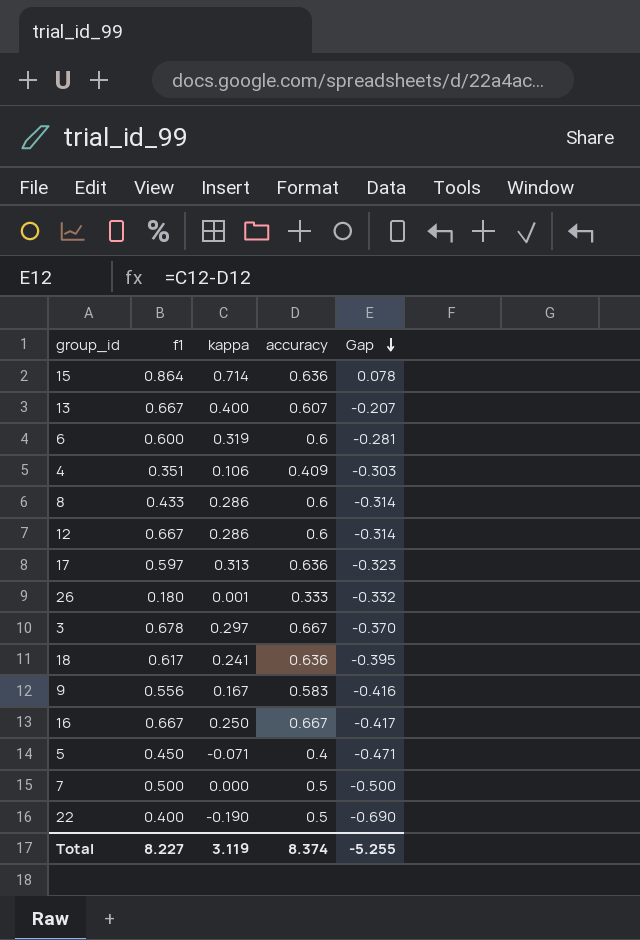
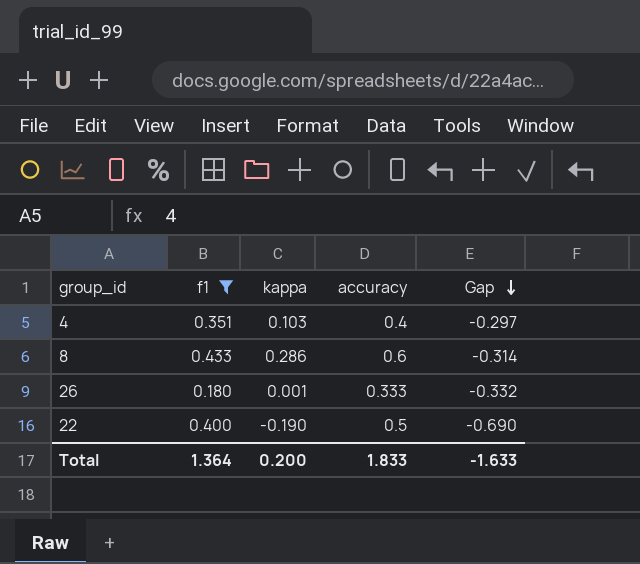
filter: none -> f1 <= 0.433
4 | kappa: 0.106 -> 0.103
4 | accuracy: 0.409 -> 0.4
4 | Gap: -0.303 -> -0.297
Total | f1: 8.227 -> 1.364
Total | kappa: 3.119 -> 0.200
Total | accuracy: 8.374 -> 1.833
Total | Gap: -5.255 -> -1.633

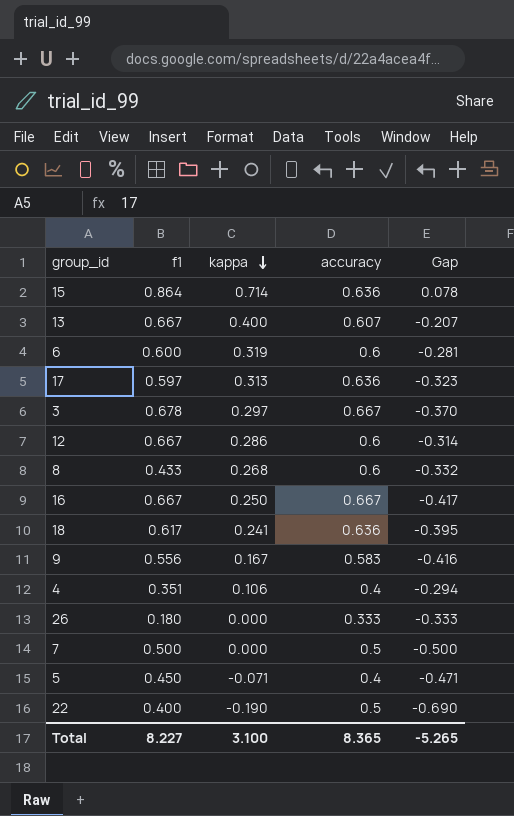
filter: f1 <= 0.433 -> none
row order: Gap descending -> kappa descending
8 | kappa: 0.286 -> 0.268
8 | Gap: -0.314 -> -0.332
4 | kappa: 0.103 -> 0.106
4 | Gap: -0.297 -> -0.294
26 | kappa: 0.001 -> 0.000
26 | Gap: -0.332 -> -0.333
Total | f1: 1.364 -> 8.227
Total | kappa: 0.200 -> 3.100
Total | accuracy: 1.833 -> 8.365
Total | Gap: -1.633 -> -5.265

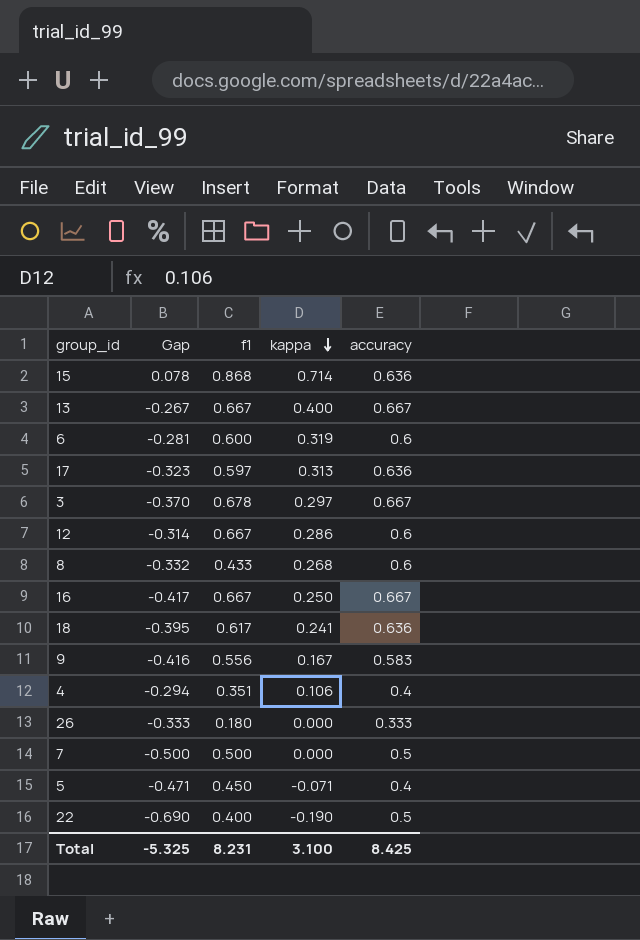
column Gap | position: 5 -> 2
15 | f1: 0.864 -> 0.868
13 | Gap: -0.207 -> -0.267
13 | accuracy: 0.607 -> 0.667
Total | Gap: -5.265 -> -5.325
Total | f1: 8.227 -> 8.231
Total | accuracy: 8.365 -> 8.425

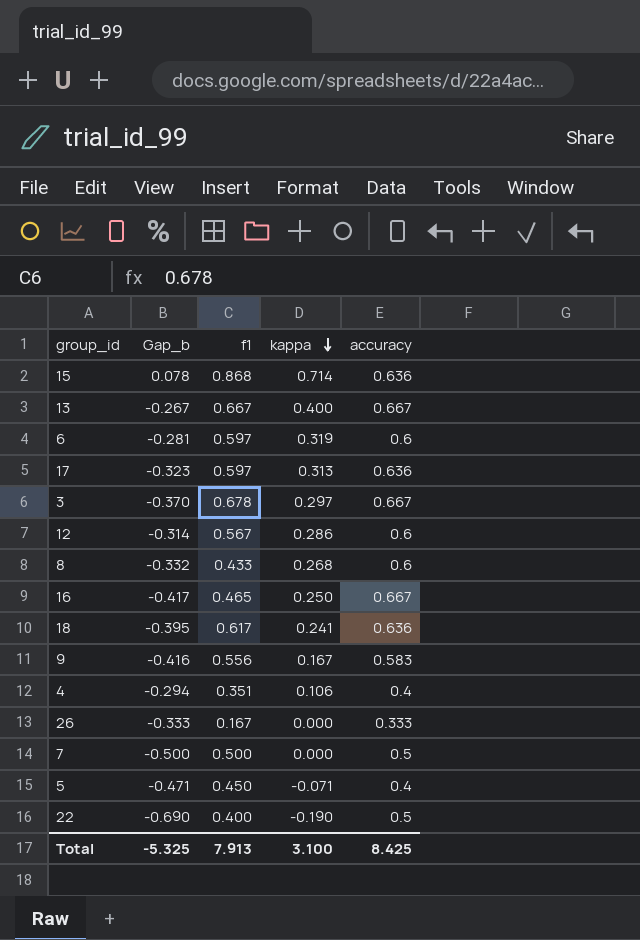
column name: Gap -> Gap_b
6 | f1: 0.600 -> 0.597
12 | f1: 0.667 -> 0.567
16 | f1: 0.667 -> 0.465
26 | f1: 0.180 -> 0.167
Total | f1: 8.231 -> 7.913

